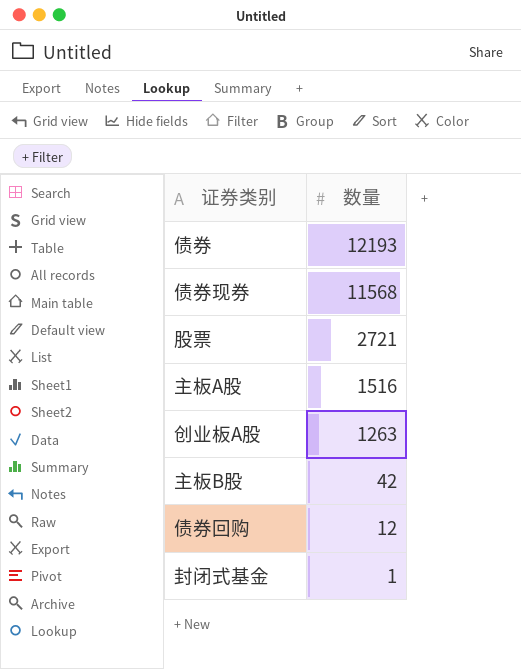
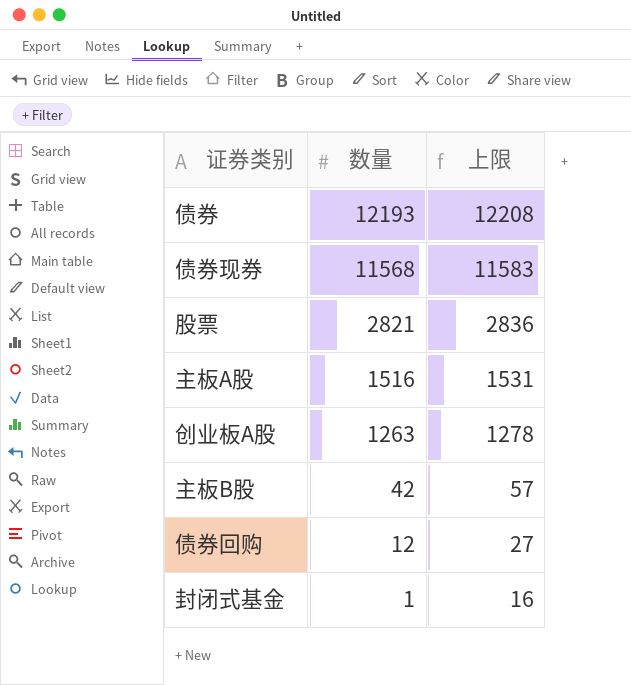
column 上限 | formula: none -> [数量] + 15
股票 | 数量: 2721 -> 2821

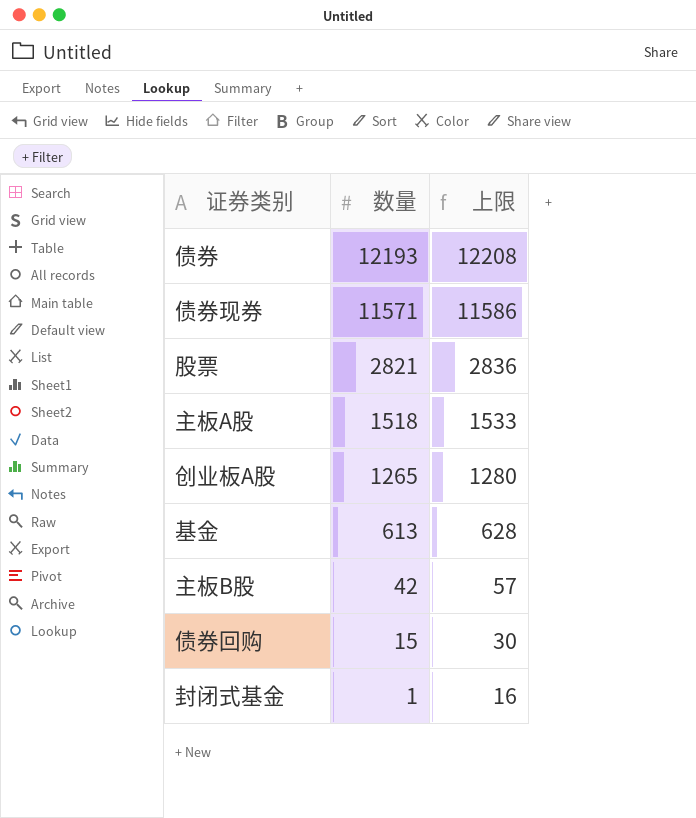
债券现券 | 数量: 11568 -> 11571
债券现券 | 上限: 11583 -> 11586
主板A股 | 数量: 1516 -> 1518
主板A股 | 上限: 1531 -> 1533
创业板A股 | 数量: 1263 -> 1265
创业板A股 | 上限: 1278 -> 1280
row 基金: none -> 613 | 628
债券回购 | 数量: 12 -> 15
债券回购 | 上限: 27 -> 30

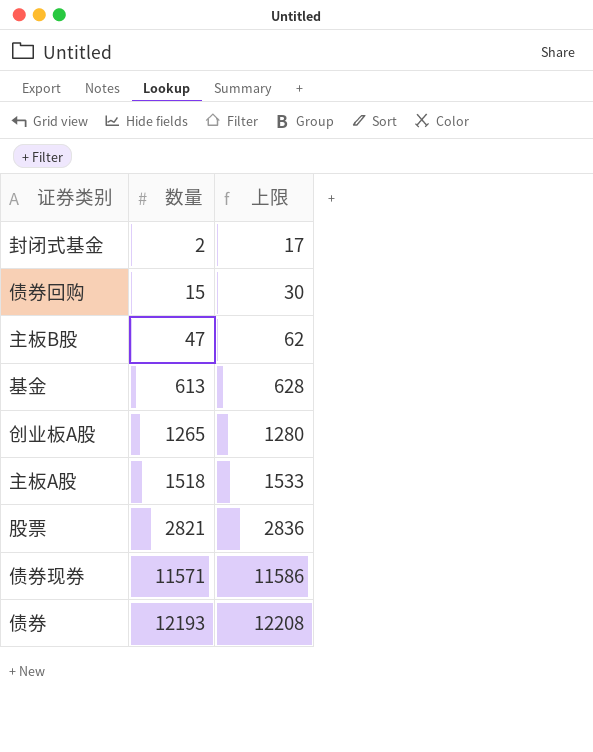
row order: 数量 descending -> 数量 ascending
封闭式基金 | 数量: 1 -> 2
封闭式基金 | 上限: 16 -> 17
主板B股 | 数量: 42 -> 47
主板B股 | 上限: 57 -> 62

